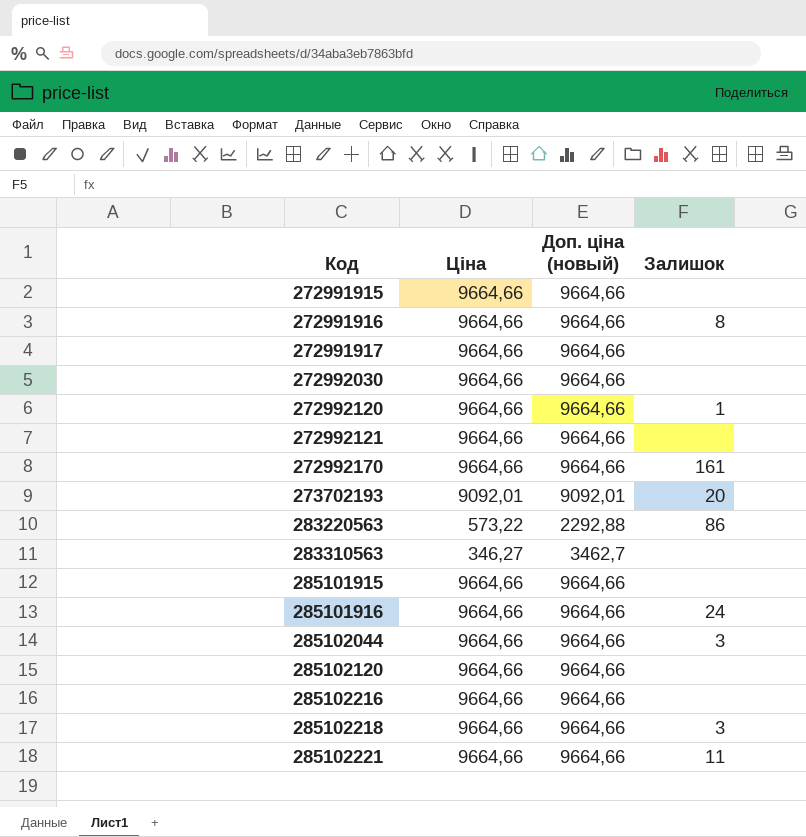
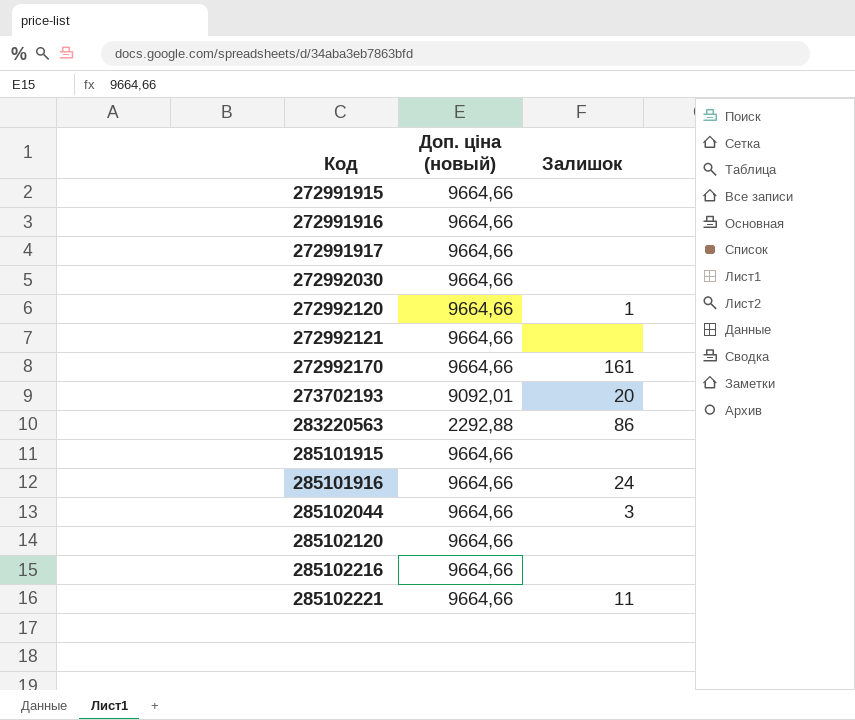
column Ціна | position: 2 -> none
row 283310563: 346,27 | 3462,7 | none -> none
row 285102218: 9664,66 | 9664,66 | 3 -> none
272991916 | Залишок: 8 -> none

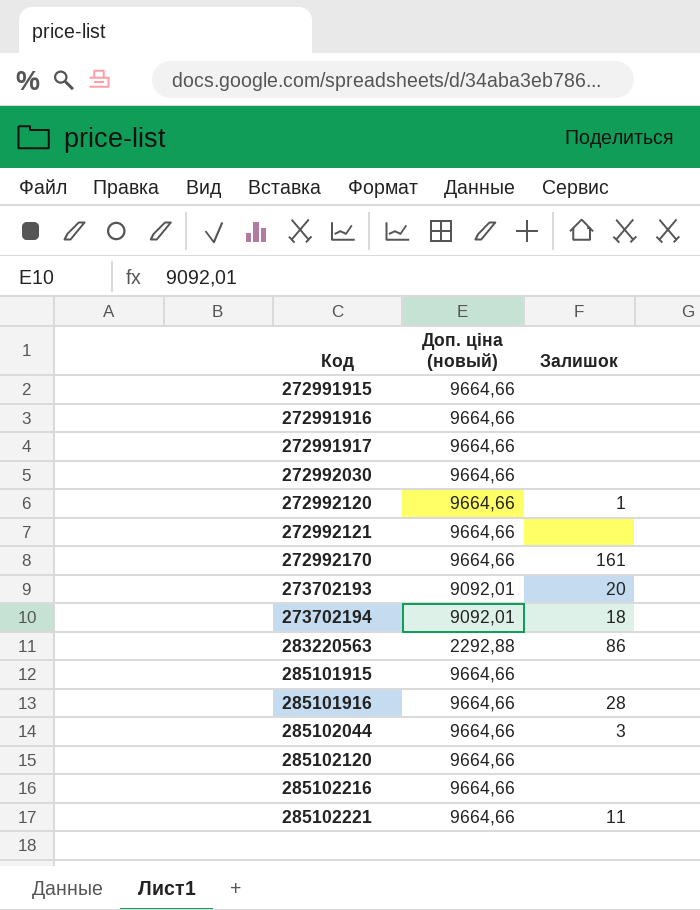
row 273702194: none -> 9092,01 | 18
285101916 | Залишок: 24 -> 28

